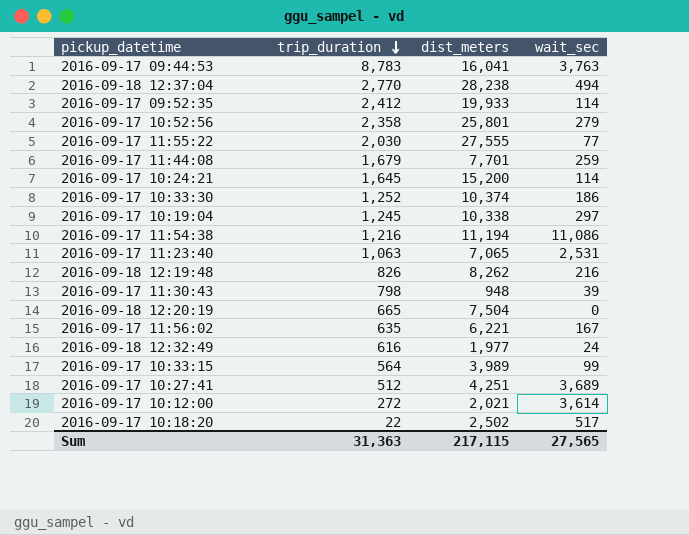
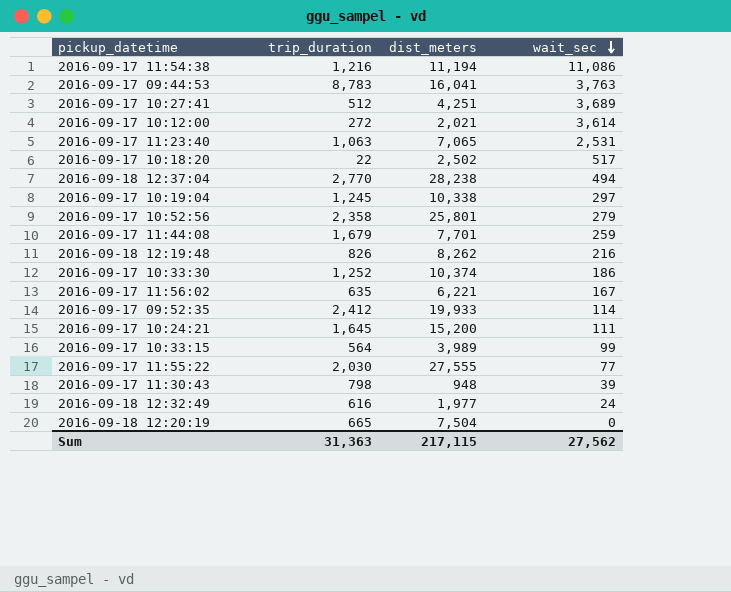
row order: trip_duration descending -> wait_sec descending
2016-09-17 10:24:21 | wait_sec: 114 -> 111
Sum | wait_sec: 27,565 -> 27,562

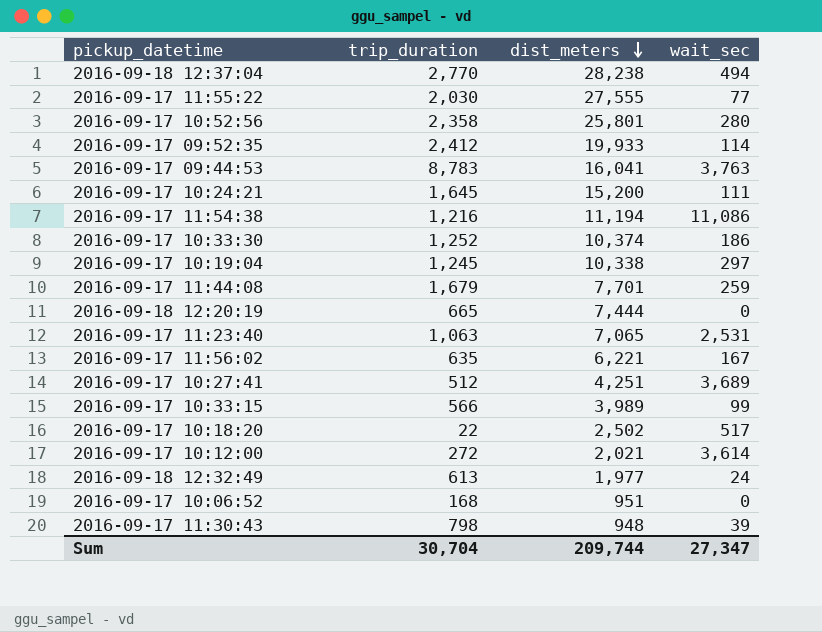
row order: wait_sec descending -> dist_meters descending
row 2016-09-18 12:19:48: 826 | 8,262 | 216 -> none
2016-09-17 10:52:56 | wait_sec: 279 -> 280
2016-09-18 12:20:19 | dist_meters: 7,504 -> 7,444
2016-09-17 10:33:15 | trip_duration: 564 -> 566
2016-09-18 12:32:49 | trip_duration: 616 -> 613
row 2016-09-17 10:06:52: none -> 168 | 951 | 0
Sum | trip_duration: 31,363 -> 30,704
Sum | dist_meters: 217,115 -> 209,744
Sum | wait_sec: 27,562 -> 27,347

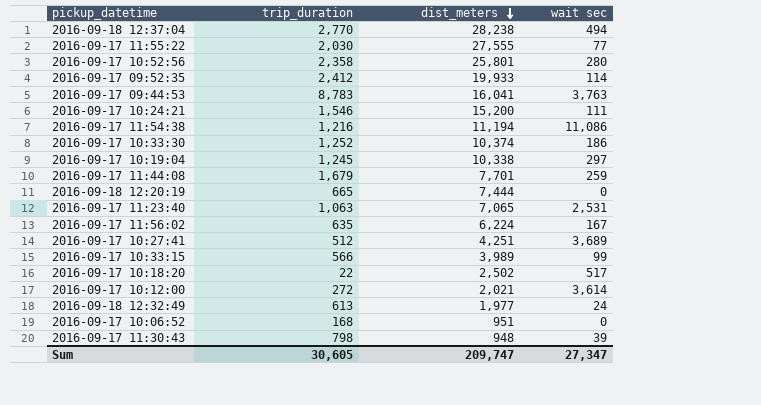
column name: wait_sec -> wait sec
2016-09-17 10:24:21 | trip_duration: 1,645 -> 1,546
2016-09-17 11:56:02 | dist_meters: 6,221 -> 6,224
Sum | trip_duration: 30,704 -> 30,605
Sum | dist_meters: 209,744 -> 209,747

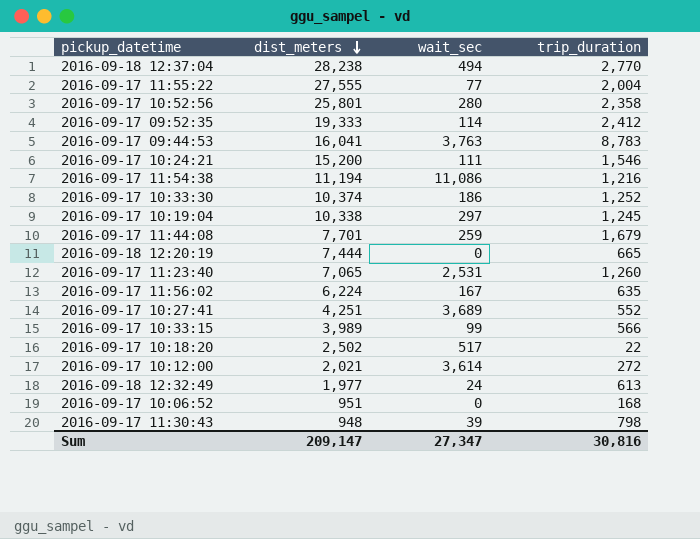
column name: wait sec -> wait_sec
column trip_duration | position: 2 -> 4
2016-09-17 11:55:22 | trip_duration: 2,030 -> 2,004
2016-09-17 09:52:35 | dist_meters: 19,933 -> 19,333
2016-09-17 11:23:40 | trip_duration: 1,063 -> 1,260
2016-09-17 10:27:41 | trip_duration: 512 -> 552
Sum | dist_meters: 209,747 -> 209,147
Sum | trip_duration: 30,605 -> 30,816

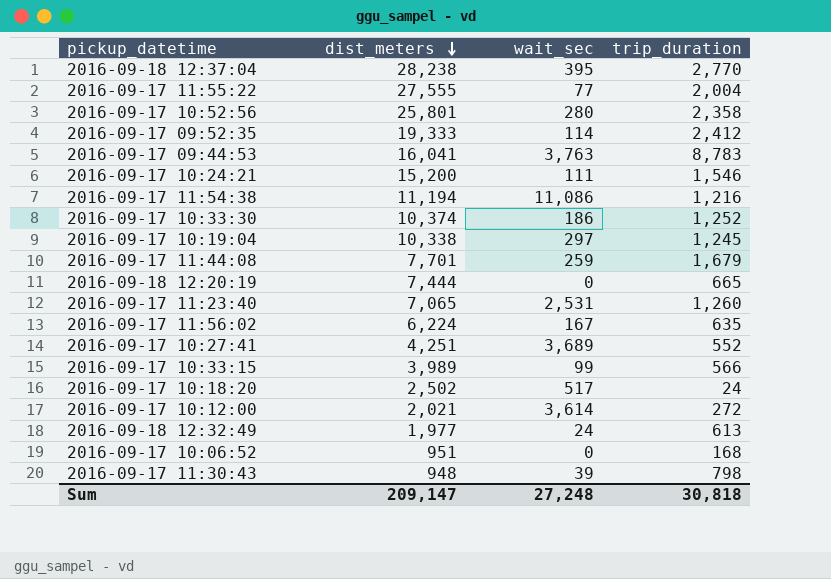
2016-09-18 12:37:04 | wait_sec: 494 -> 395
2016-09-17 10:18:20 | trip_duration: 22 -> 24
Sum | wait_sec: 27,347 -> 27,248
Sum | trip_duration: 30,816 -> 30,818

